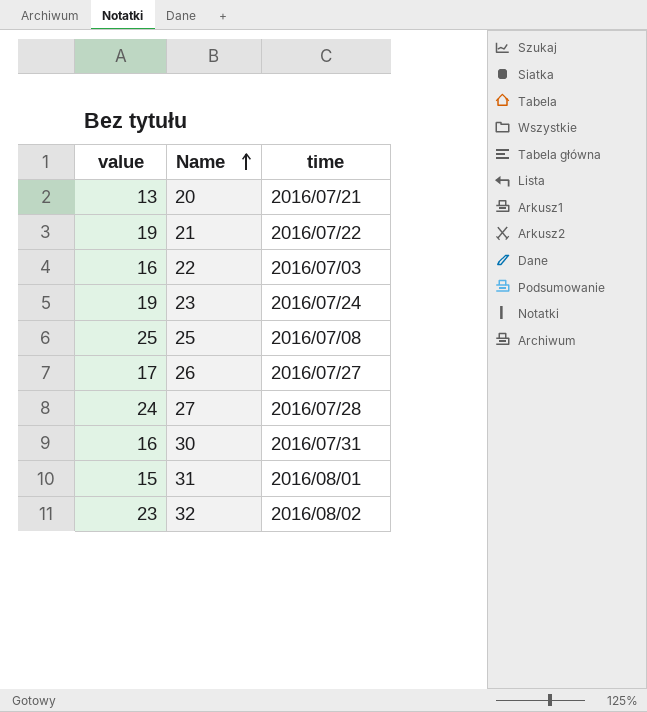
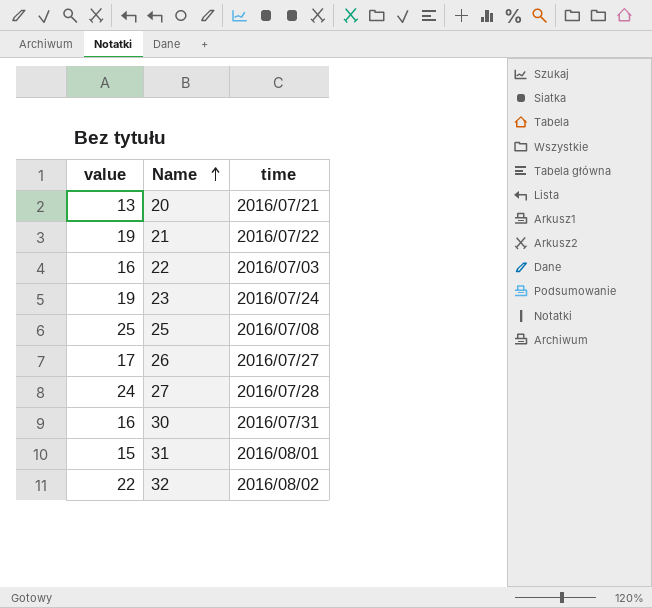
32 | value: 23 -> 22

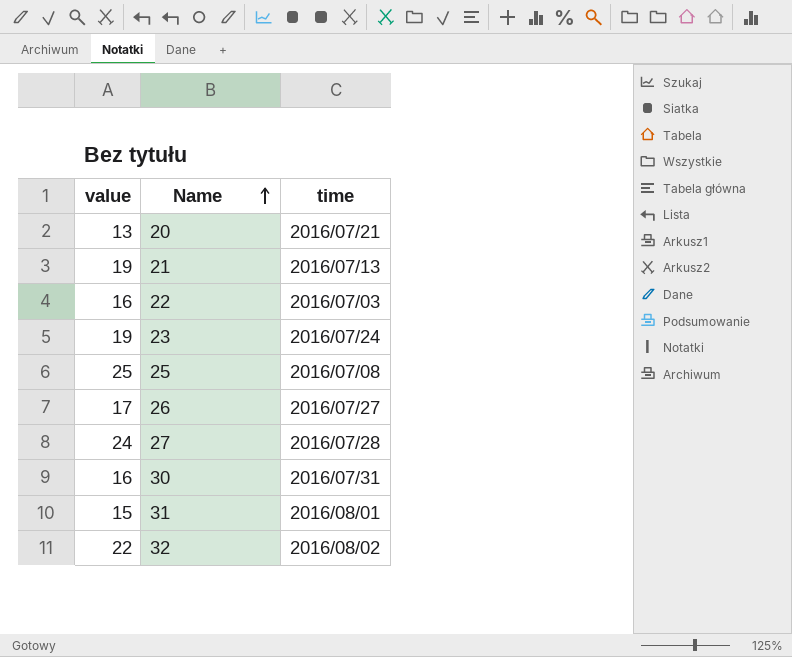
21 | time: 2016/07/22 -> 2016/07/13

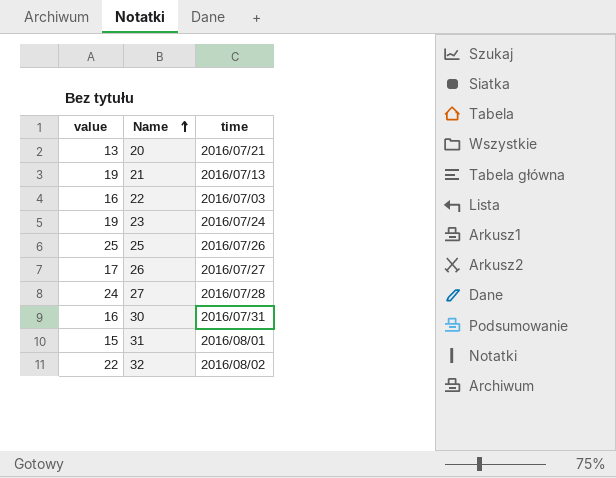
25 | time: 2016/07/08 -> 2016/07/26

